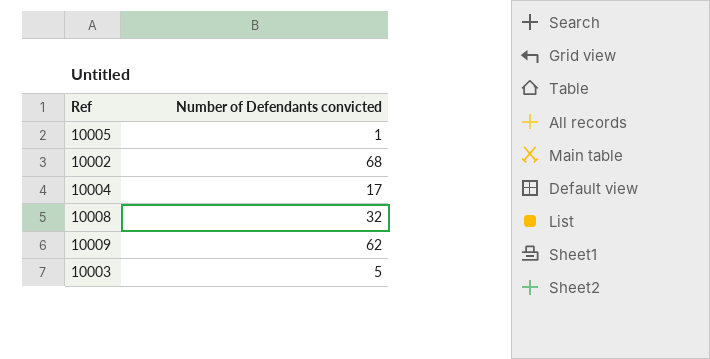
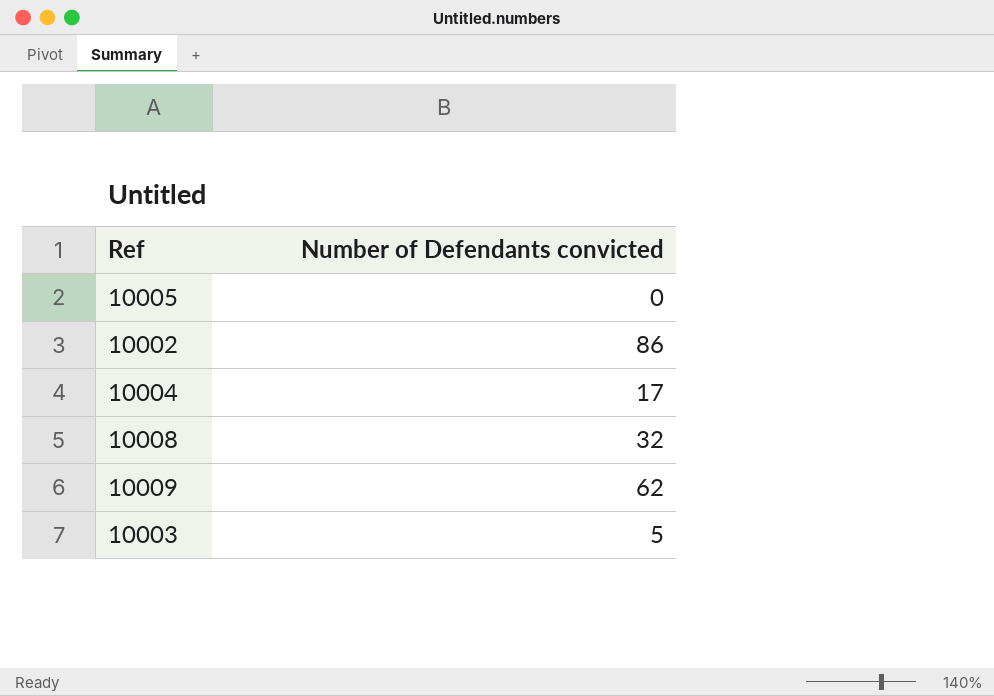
10005 | Number of Defendants convicted: 1 -> 0
10002 | Number of Defendants convicted: 68 -> 86

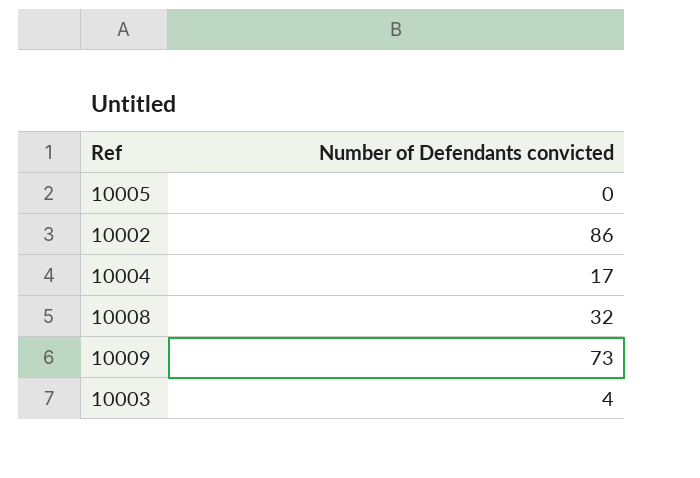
10009 | Number of Defendants convicted: 62 -> 73
10003 | Number of Defendants convicted: 5 -> 4

